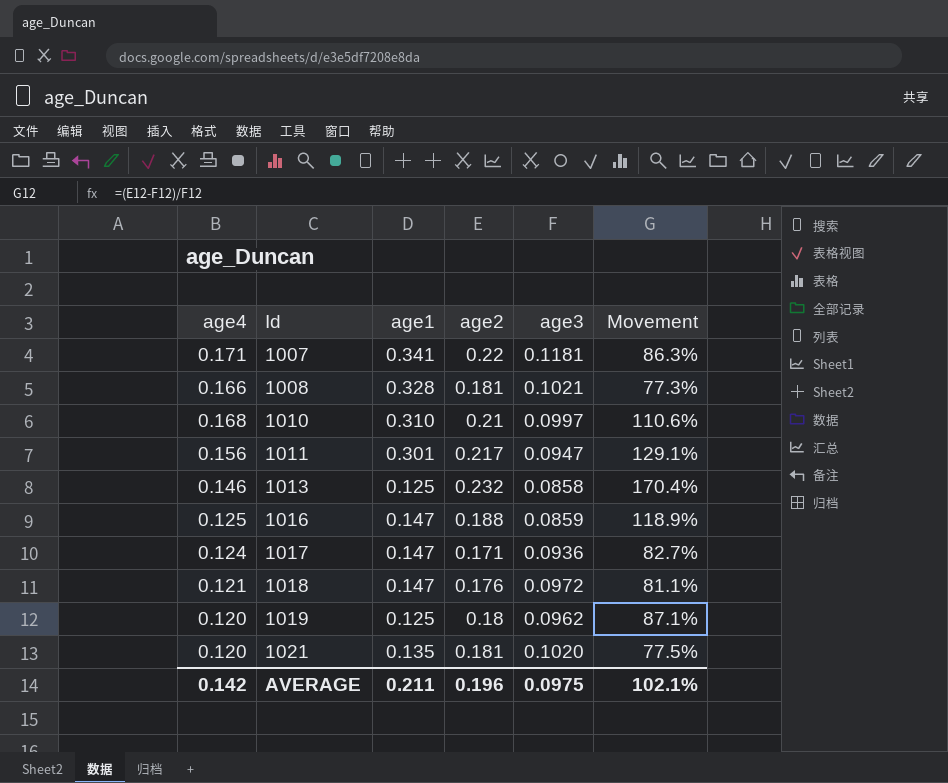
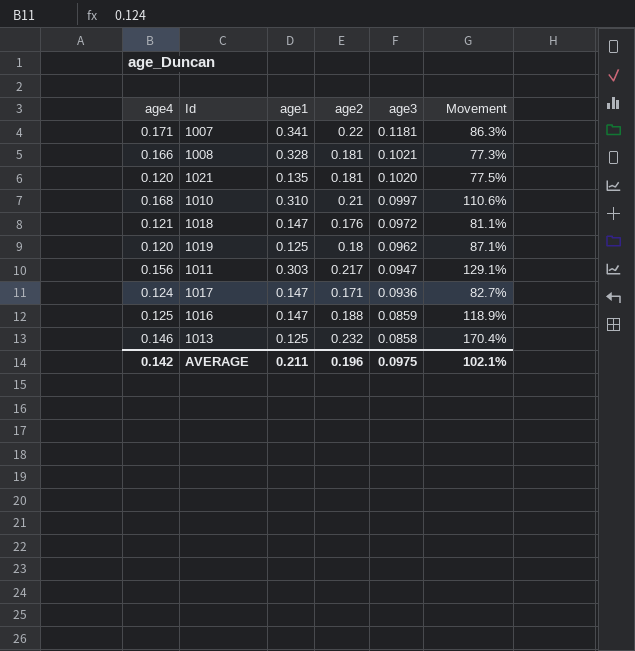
row order: Id ascending -> age3 descending
1011 | age1: 0.301 -> 0.303

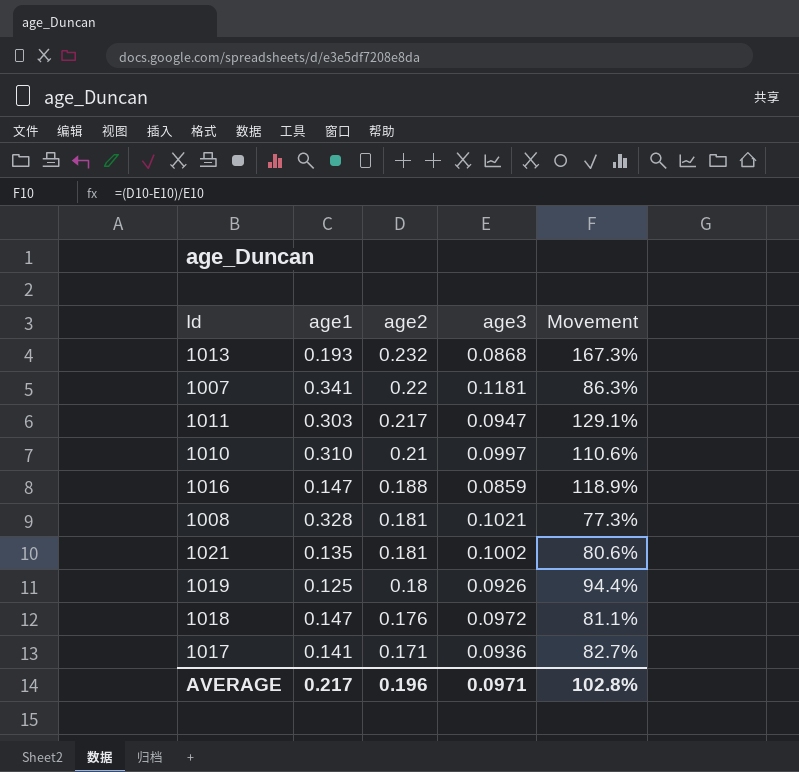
row order: age3 descending -> age2 descending
column age4 | position: 1 -> none
1013 | age1: 0.125 -> 0.193
1013 | age3: 0.0858 -> 0.0868
1013 | Movement: 170.4% -> 167.3%
1021 | age3: 0.1020 -> 0.1002
1021 | Movement: 77.5% -> 80.6%
1019 | age3: 0.0962 -> 0.0926
1019 | Movement: 87.1% -> 94.4%
1017 | age1: 0.147 -> 0.141
AVERAGE | age1: 0.211 -> 0.217
AVERAGE | age3: 0.0975 -> 0.0971
AVERAGE | Movement: 102.1% -> 102.8%

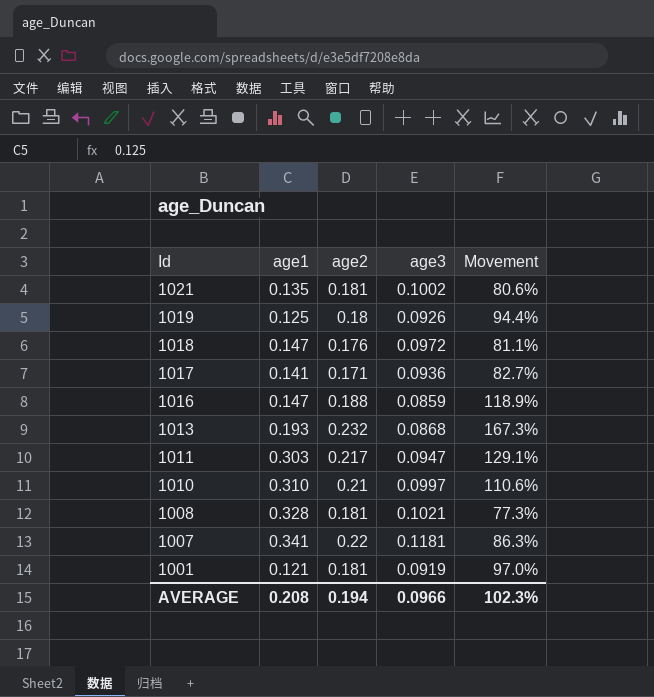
row order: age2 descending -> Id descending
row 1001: none -> 0.121 | 0.181 | 0.0919 | 97.0%
AVERAGE | age1: 0.217 -> 0.208
AVERAGE | age2: 0.196 -> 0.194
AVERAGE | age3: 0.0971 -> 0.0966
AVERAGE | Movement: 102.8% -> 102.3%

